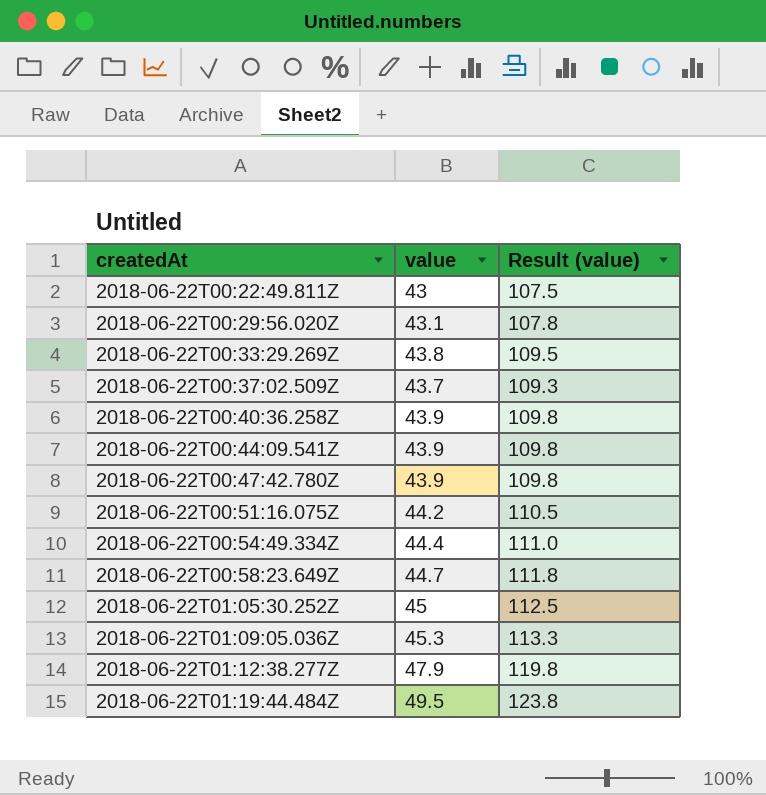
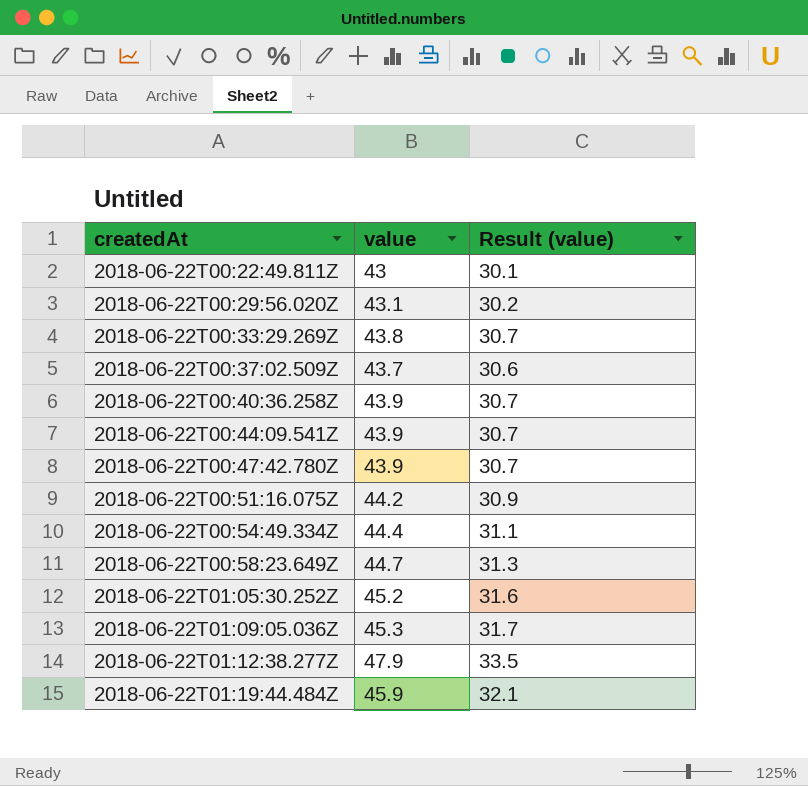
column Result (value) | formula: [value] * 2.5 -> [value] * 0.7
2018-06-22T01:05:30.252Z | value: 45 -> 45.2
2018-06-22T01:19:44.484Z | value: 49.5 -> 45.9

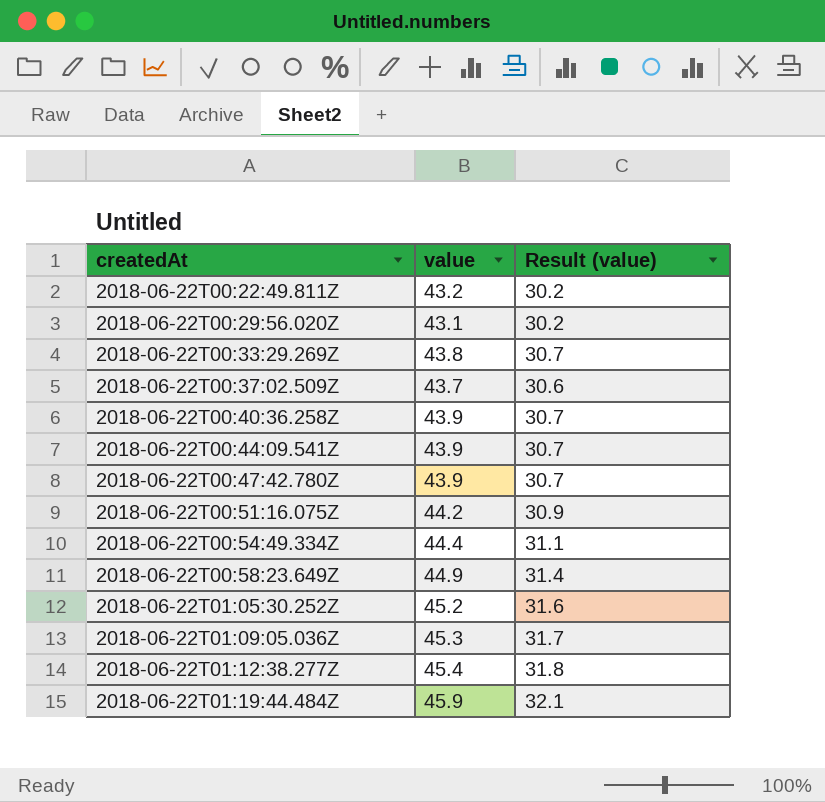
2018-06-22T00:22:49.811Z | value: 43 -> 43.2
2018-06-22T00:22:49.811Z | Result (value): 30.1 -> 30.2
2018-06-22T00:58:23.649Z | value: 44.7 -> 44.9
2018-06-22T00:58:23.649Z | Result (value): 31.3 -> 31.4
2018-06-22T01:12:38.277Z | value: 47.9 -> 45.4
2018-06-22T01:12:38.277Z | Result (value): 33.5 -> 31.8

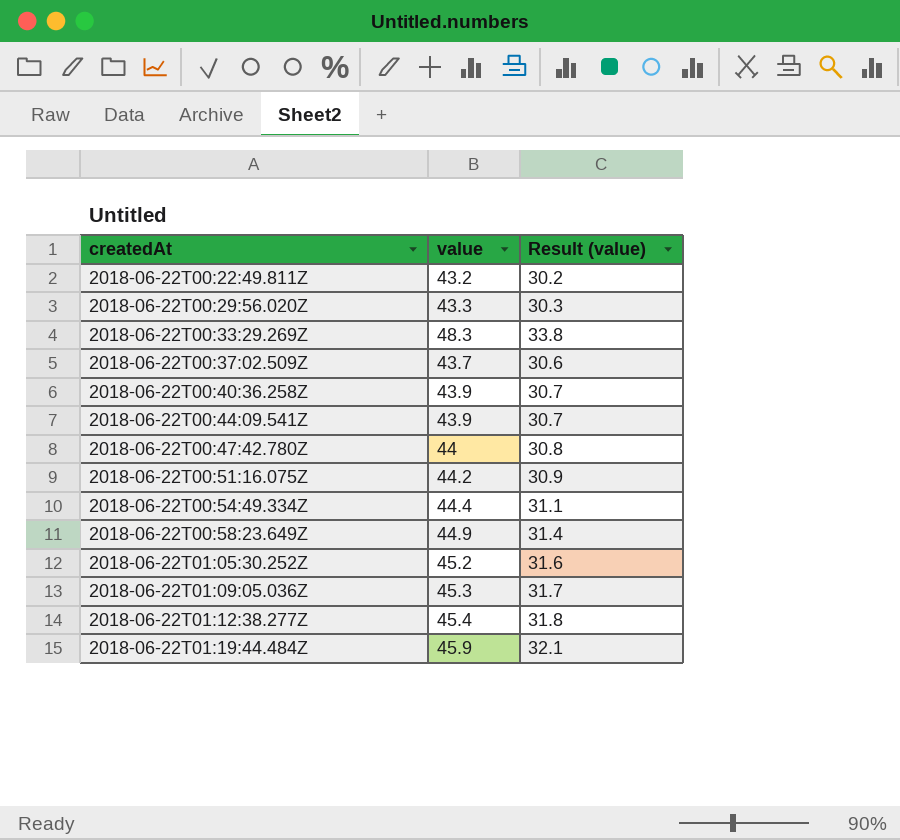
2018-06-22T00:29:56.020Z | value: 43.1 -> 43.3
2018-06-22T00:29:56.020Z | Result (value): 30.2 -> 30.3
2018-06-22T00:33:29.269Z | value: 43.8 -> 48.3
2018-06-22T00:33:29.269Z | Result (value): 30.7 -> 33.8
2018-06-22T00:47:42.780Z | value: 43.9 -> 44
2018-06-22T00:47:42.780Z | Result (value): 30.7 -> 30.8

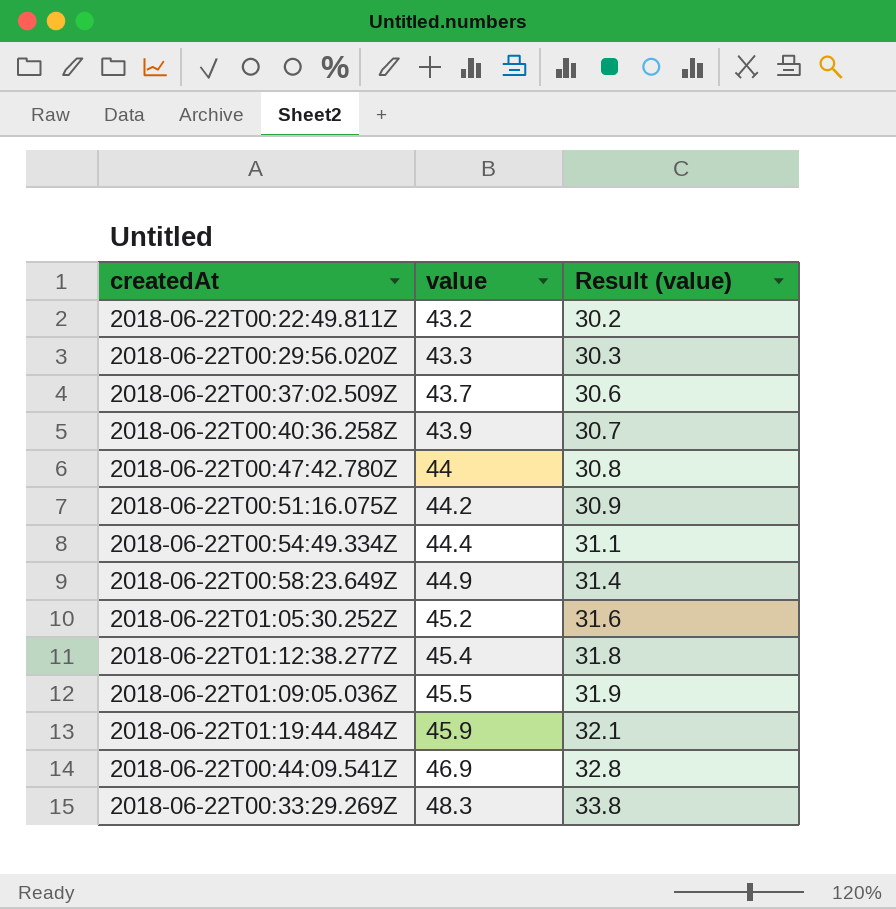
row order: createdAt ascending -> value ascending
2018-06-22T01:09:05.036Z | value: 45.3 -> 45.5
2018-06-22T01:09:05.036Z | Result (value): 31.7 -> 31.9
2018-06-22T00:44:09.541Z | value: 43.9 -> 46.9
2018-06-22T00:44:09.541Z | Result (value): 30.7 -> 32.8

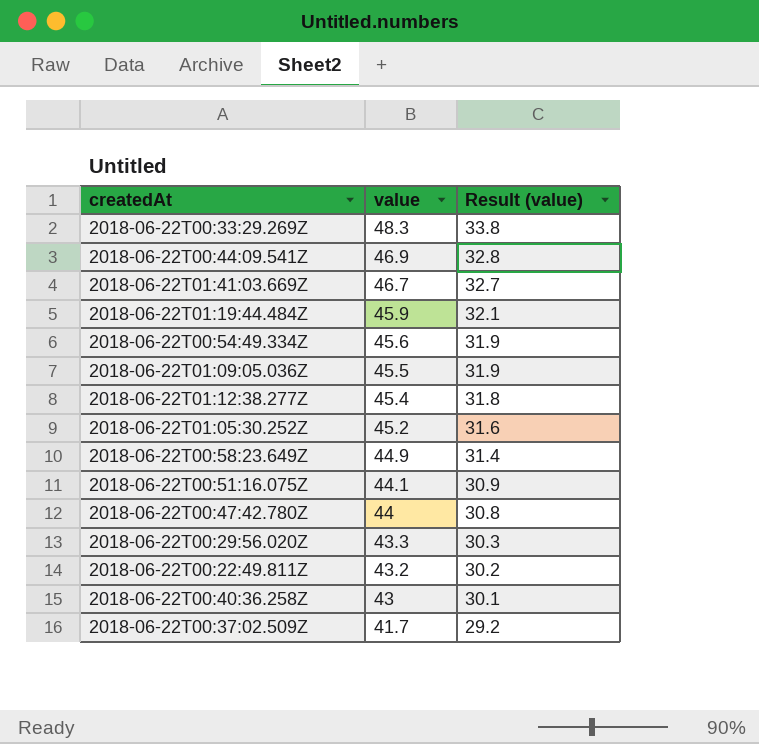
row order: value ascending -> value descending
row 2018-06-22T01:41:03.669Z: none -> 46.7 | 32.7
2018-06-22T00:54:49.334Z | value: 44.4 -> 45.6
2018-06-22T00:54:49.334Z | Result (value): 31.1 -> 31.9
2018-06-22T00:51:16.075Z | value: 44.2 -> 44.1
2018-06-22T00:40:36.258Z | value: 43.9 -> 43
2018-06-22T00:40:36.258Z | Result (value): 30.7 -> 30.1
2018-06-22T00:37:02.509Z | value: 43.7 -> 41.7
2018-06-22T00:37:02.509Z | Result (value): 30.6 -> 29.2

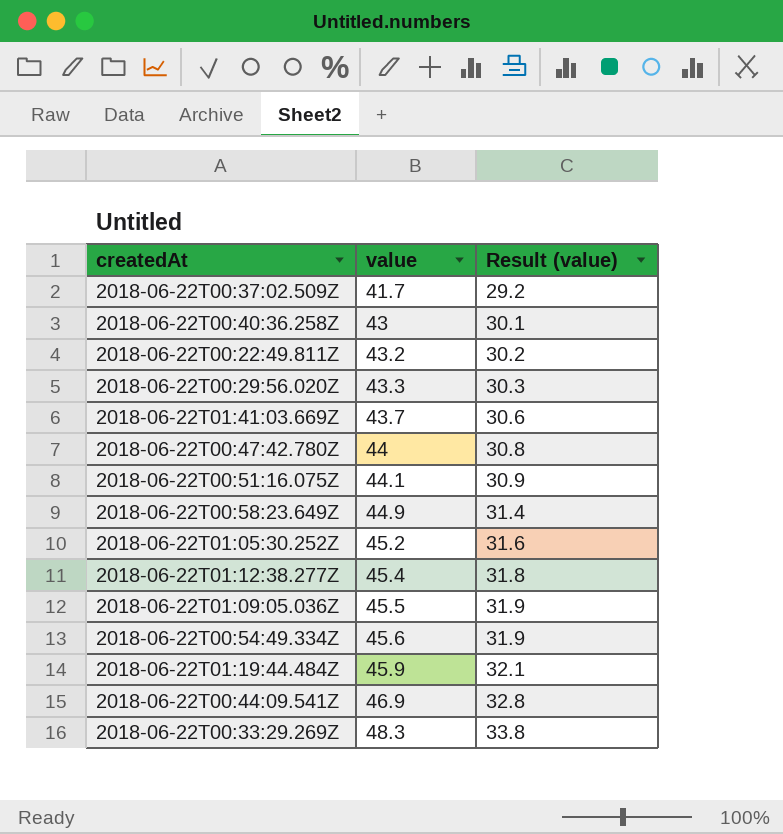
row order: value descending -> value ascending
2018-06-22T01:41:03.669Z | value: 46.7 -> 43.7
2018-06-22T01:41:03.669Z | Result (value): 32.7 -> 30.6

